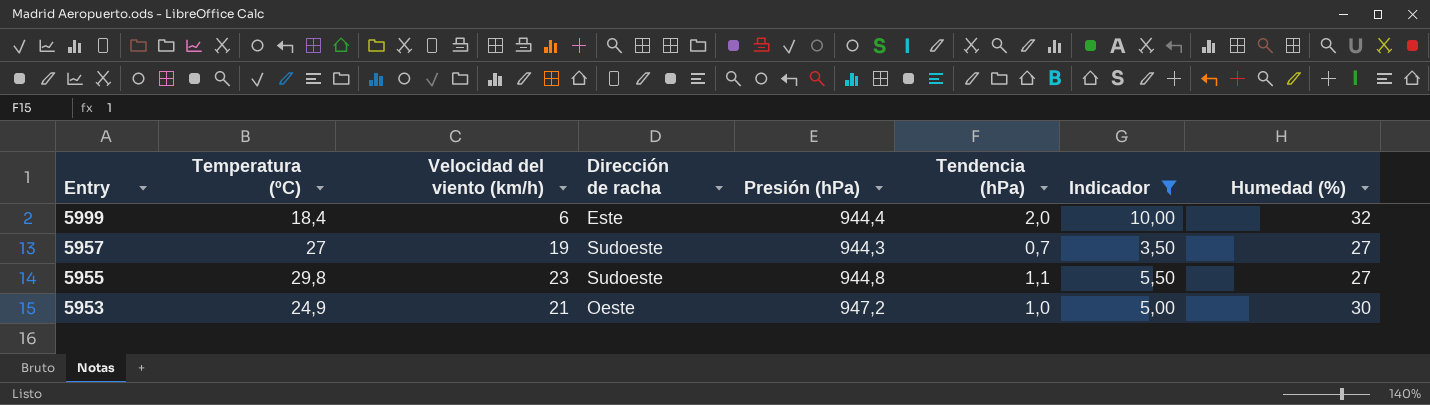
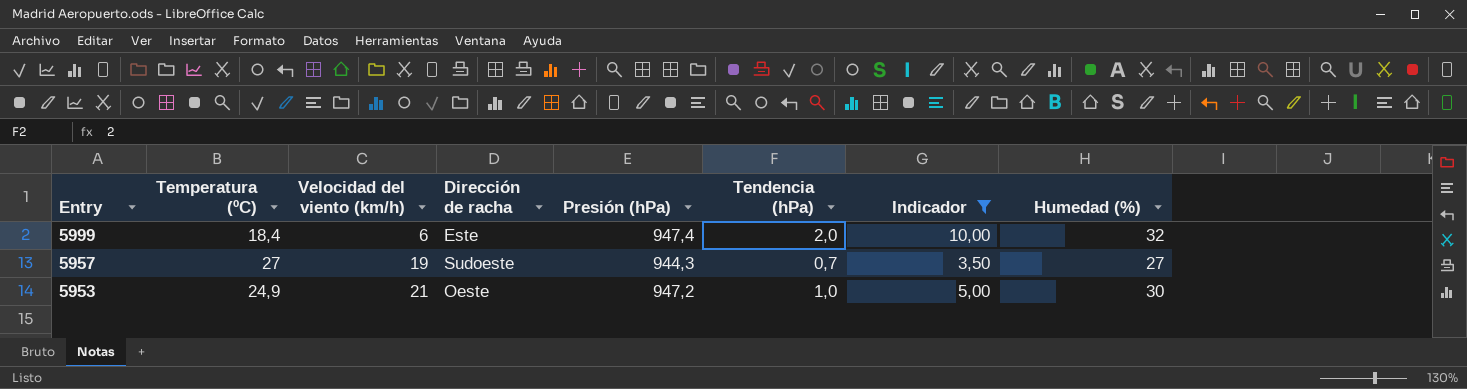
row 5955: 29,8 | 23 | Sudoeste | 944,8 | 1,1 | 5,50 | 27 -> none
5999 | Presión (hPa): 944,4 -> 947,4

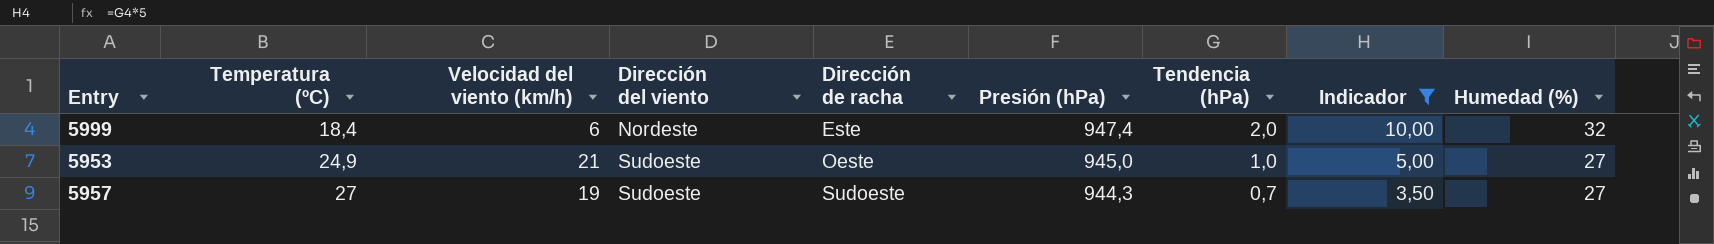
row order: Entry descending -> Temperatura (ºC) ascending
column Dirección del viento | position: none -> 4
5953 | Presión (hPa): 947,2 -> 945,0
5953 | Humedad (%): 30 -> 27

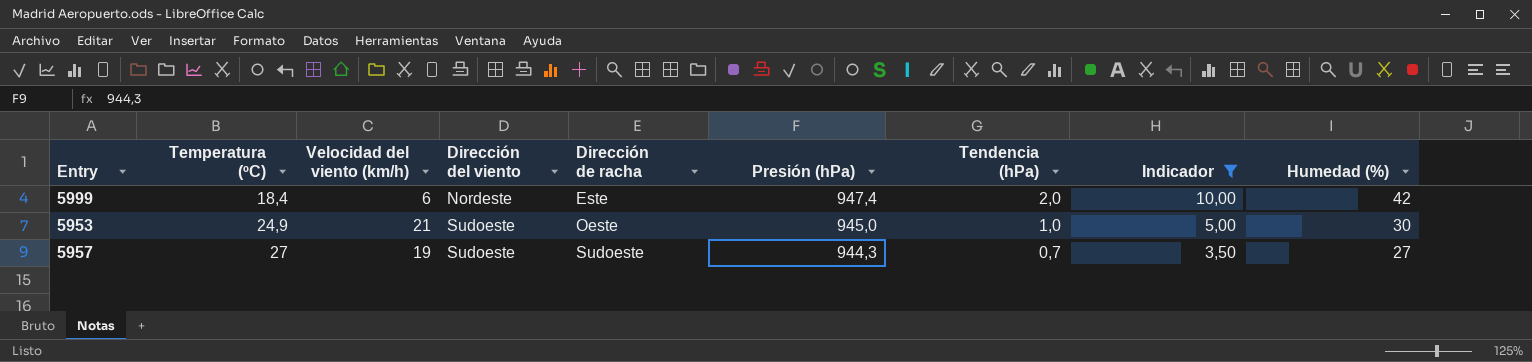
5999 | Humedad (%): 32 -> 42
5953 | Humedad (%): 27 -> 30

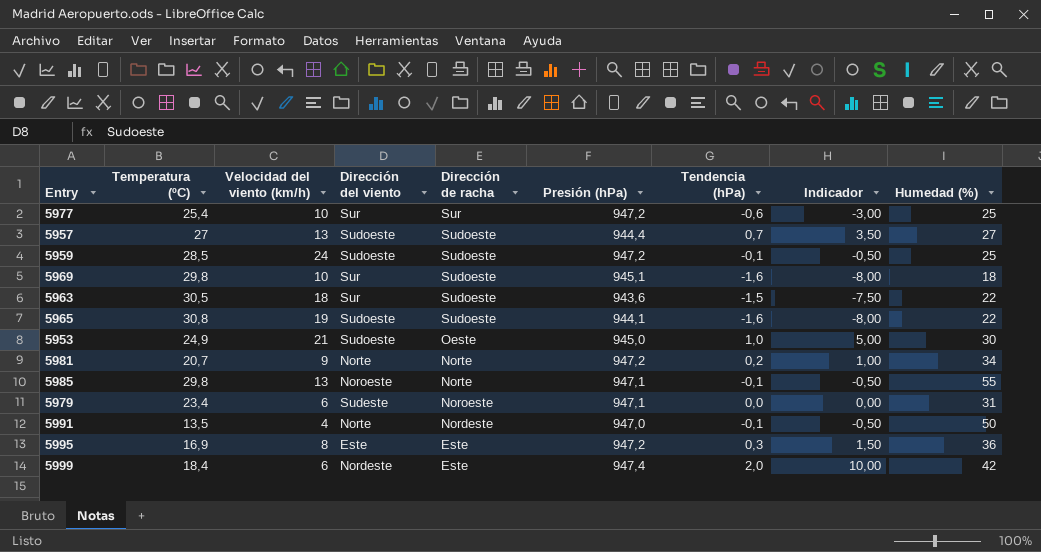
filter: Indicador >= 3,50 -> none
row order: Temperatura (ºC) ascending -> Dirección de racha descending
5957 | Velocidad del viento (km/h): 19 -> 13
5957 | Presión (hPa): 944,3 -> 944,4

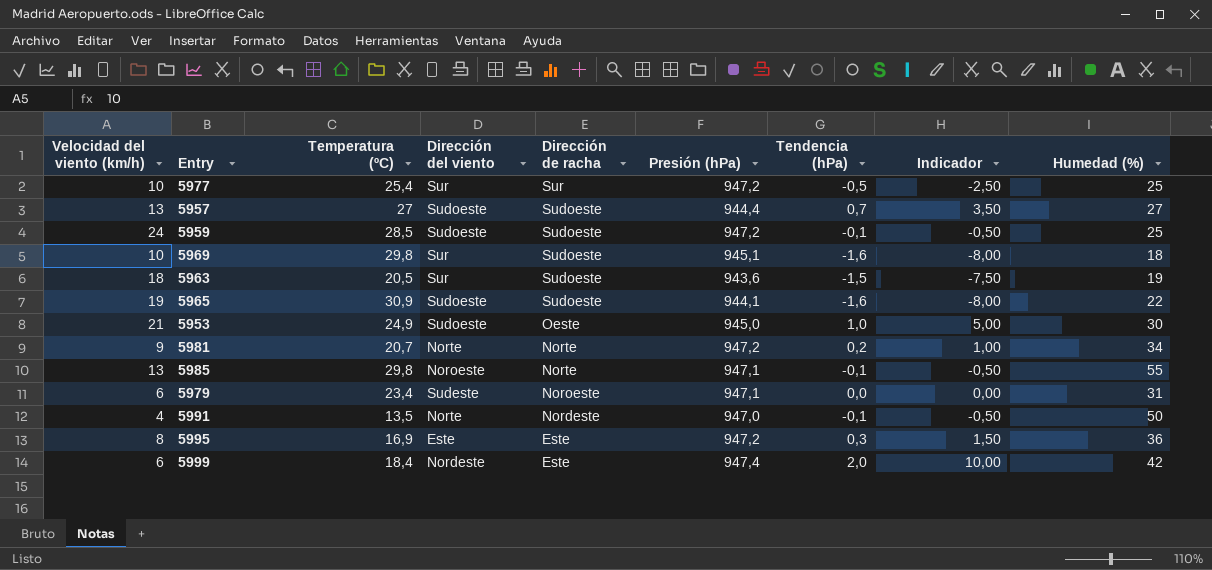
column Velocidad del viento (km/h) | position: 3 -> 1
5977 | Tendencia (hPa): -0,6 -> -0,5
5977 | Indicador: -3,00 -> -2,50
5963 | Temperatura (ºC): 30,5 -> 20,5
5963 | Humedad (%): 22 -> 19
5965 | Temperatura (ºC): 30,8 -> 30,9

